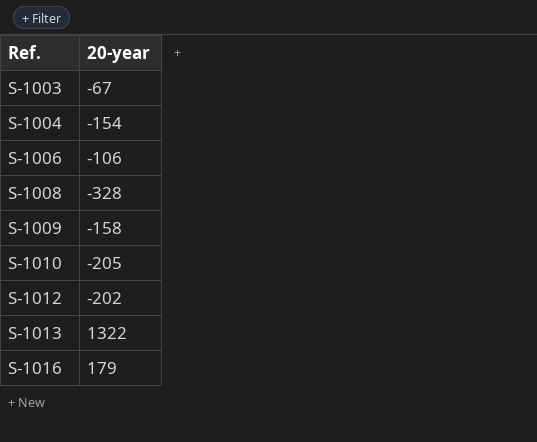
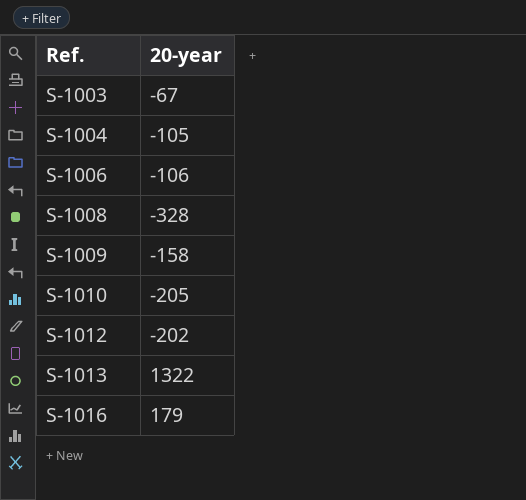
S-1004 | 20-year: -154 -> -105

